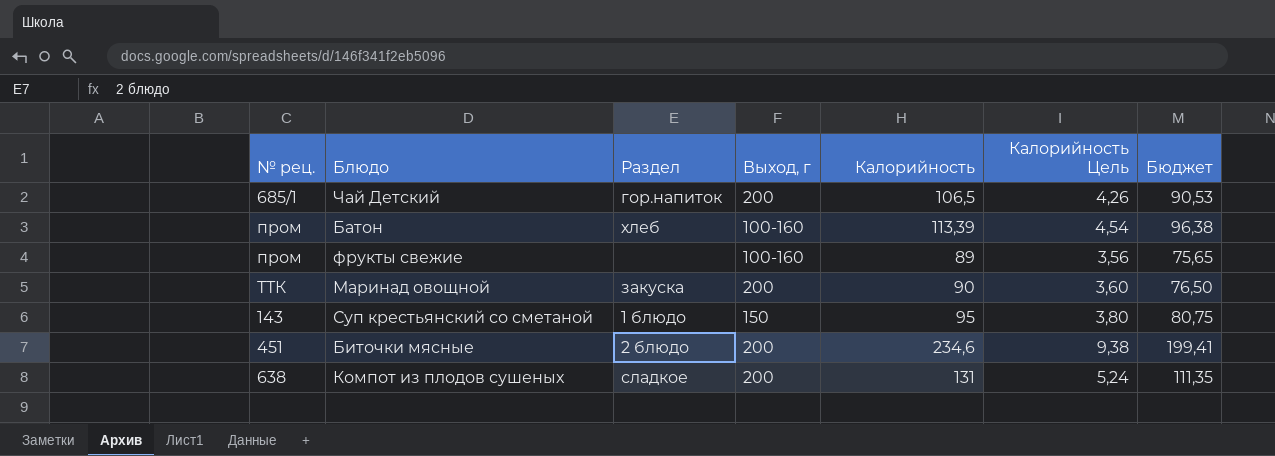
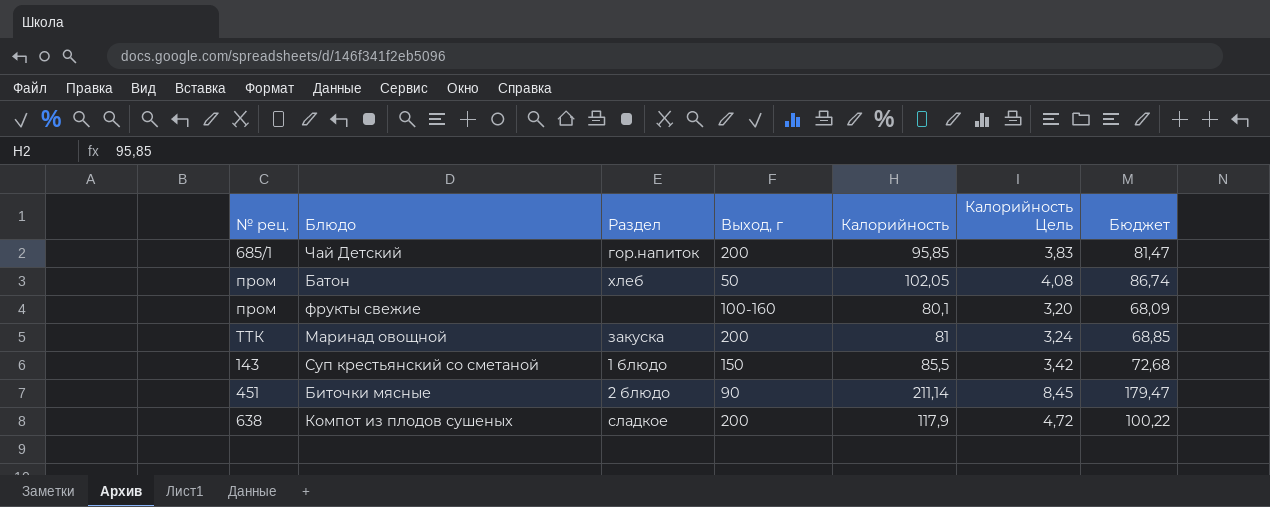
Чай Детский | Калорийность: 106,5 -> 95,85
Чай Детский | Калорийность Цель: 4,26 -> 3,83
Чай Детский | Бюджет: 90,53 -> 81,47
Батон | Выход, г: 100-160 -> 50
Батон | Калорийность: 113,39 -> 102,05
Батон | Калорийность Цель: 4,54 -> 4,08
Батон | Бюджет: 96,38 -> 86,74
фрукты свежие | Калорийность: 89 -> 80,1
фрукты свежие | Калорийность Цель: 3,56 -> 3,20
фрукты свежие | Бюджет: 75,65 -> 68,09
Маринад овощной | Калорийность: 90 -> 81
Маринад овощной | Калорийность Цель: 3,60 -> 3,24
Маринад овощной | Бюджет: 76,50 -> 68,85
Суп крестьянский со сметаной | Калорийность: 95 -> 85,5
Суп крестьянский со сметаной | Калорийность Цель: 3,80 -> 3,42
Суп крестьянский со сметаной | Бюджет: 80,75 -> 72,68
Биточки мясные | Выход, г: 200 -> 90
Биточки мясные | Калорийность: 234,6 -> 211,14
Биточки мясные | Калорийность Цель: 9,38 -> 8,45
Биточки мясные | Бюджет: 199,41 -> 179,47
Компот из плодов сушеных | Калорийность: 131 -> 117,9
Компот из плодов сушеных | Калорийность Цель: 5,24 -> 4,72
Компот из плодов сушеных | Бюджет: 111,35 -> 100,22

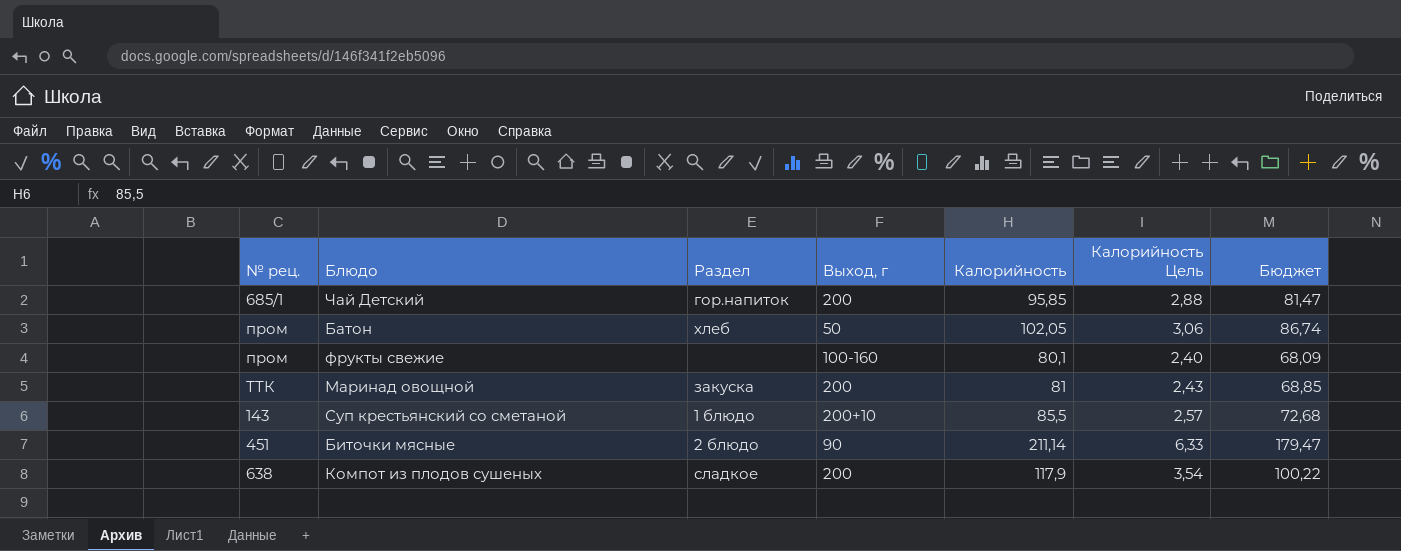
column Калорийность Цель | formula: [Калорийность] * 0,04 -> [Калорийность] * 0,03
Суп крестьянский со сметаной | Выход, г: 150 -> 200+10

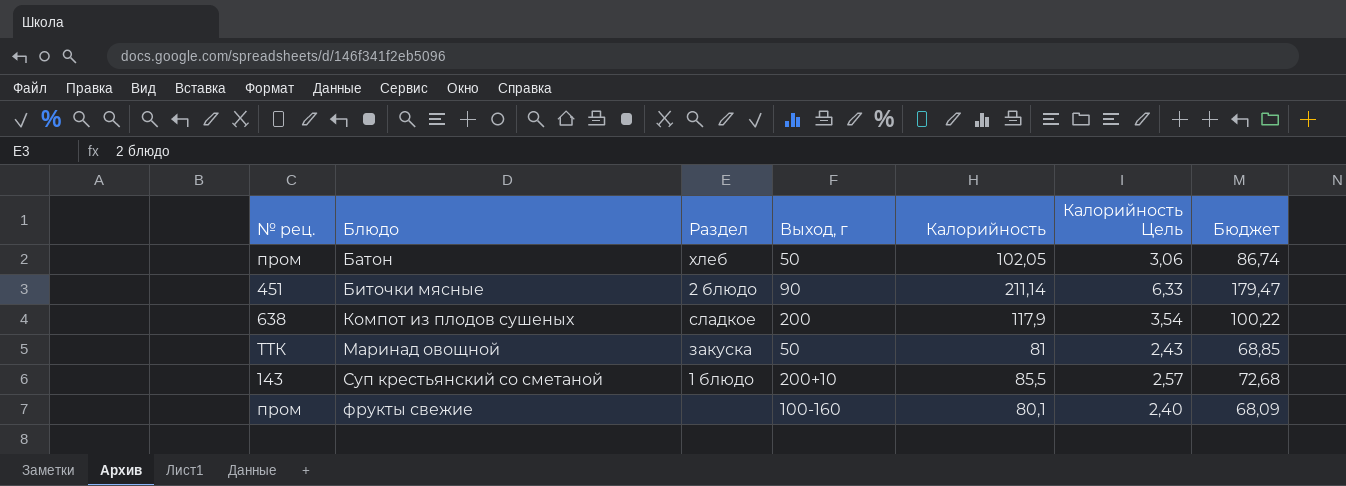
row order: none -> Блюдо ascending
row Чай Детский: 685/1 | гор.напиток | 200 | 95,85 | 2,88 | 81,47 -> none
Маринад овощной | Выход, г: 200 -> 50

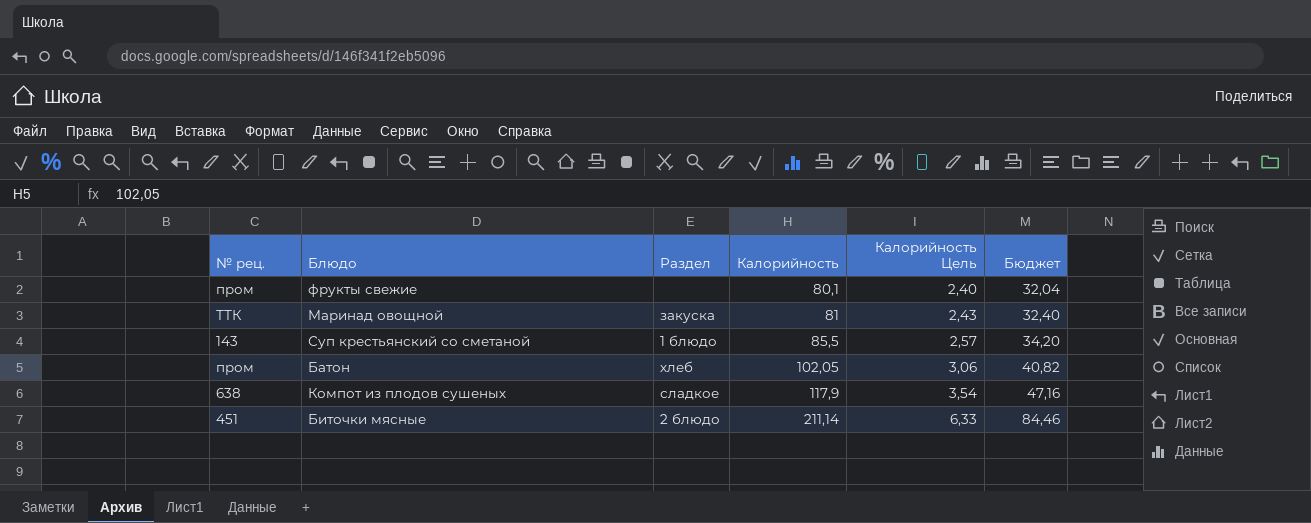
row order: Блюдо ascending -> Калорийность ascending
column Выход, г | position: 4 -> none
column Бюджет | formula: [Калорийность] * 0,85 -> [Калорийность] * 0,4

